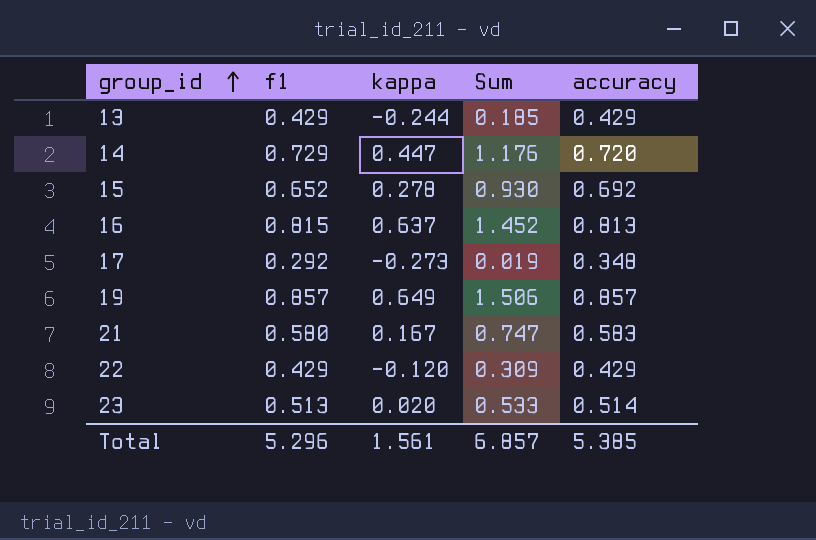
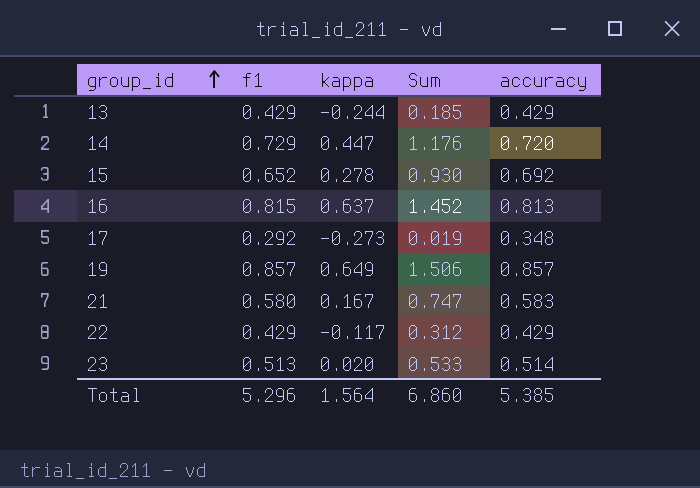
22 | kappa: -0.120 -> -0.117
22 | Sum: 0.309 -> 0.312
Total | kappa: 1.561 -> 1.564
Total | Sum: 6.857 -> 6.860

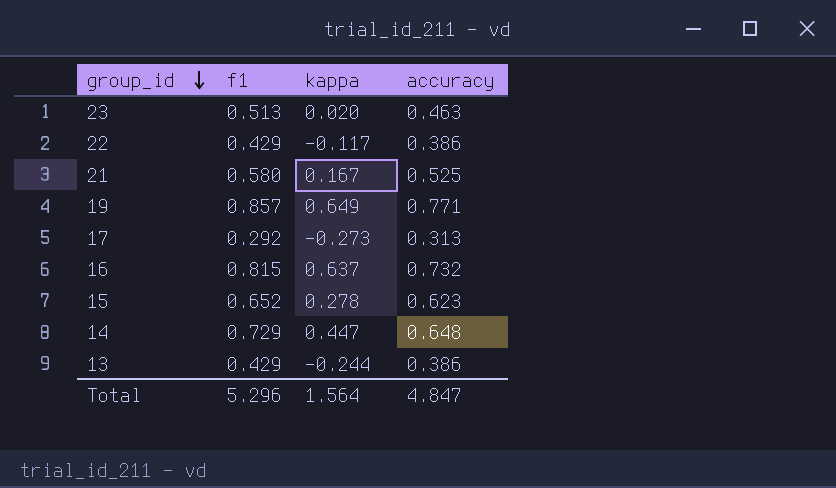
row order: group_id ascending -> group_id descending
column Sum | formula: [f1] + [kappa] -> none
23 | accuracy: 0.514 -> 0.463
22 | accuracy: 0.429 -> 0.386
21 | accuracy: 0.583 -> 0.525
19 | accuracy: 0.857 -> 0.771
17 | accuracy: 0.348 -> 0.313
16 | accuracy: 0.813 -> 0.732
15 | accuracy: 0.692 -> 0.623
14 | accuracy: 0.720 -> 0.648
13 | accuracy: 0.429 -> 0.386
Total | accuracy: 5.385 -> 4.847

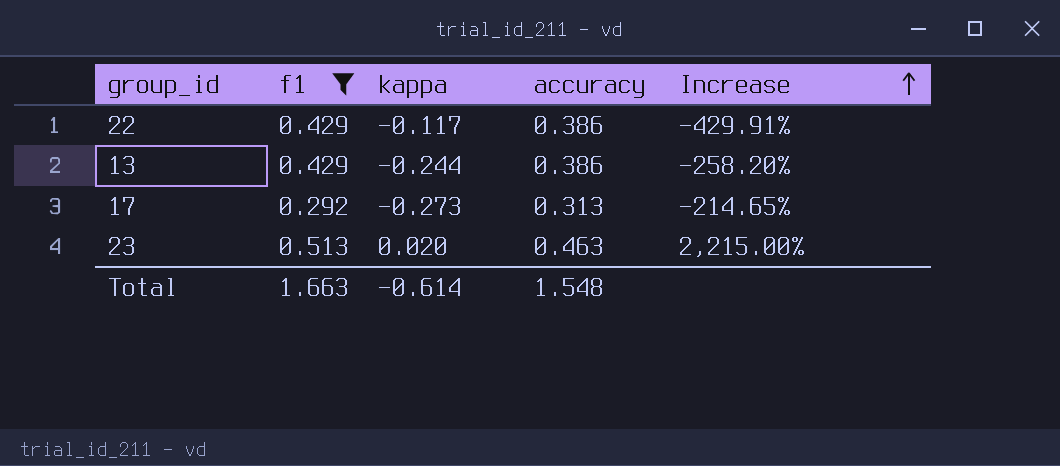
filter: none -> f1 <= 0.513
row order: group_id descending -> Increase ascending
column Increase | formula: none -> ([accuracy] - [kappa]) / [kappa]
Total | f1: 5.296 -> 1.663
Total | kappa: 1.564 -> -0.614
Total | accuracy: 4.847 -> 1.548

